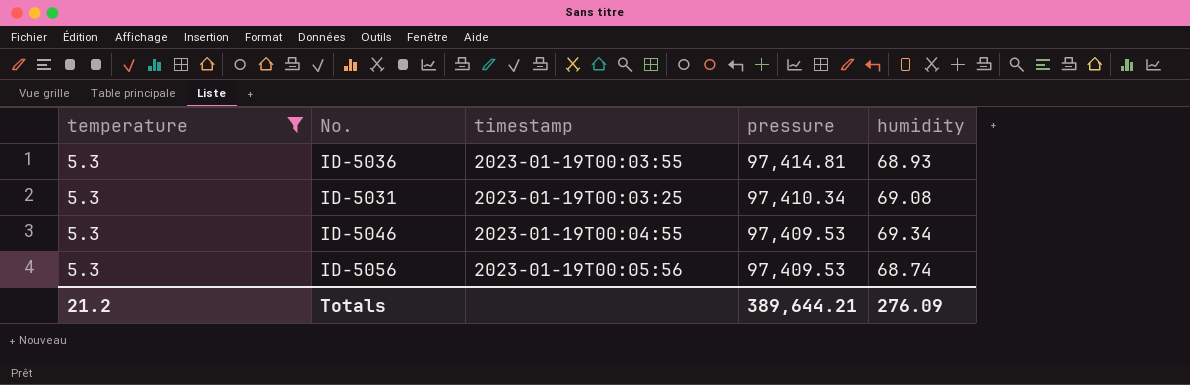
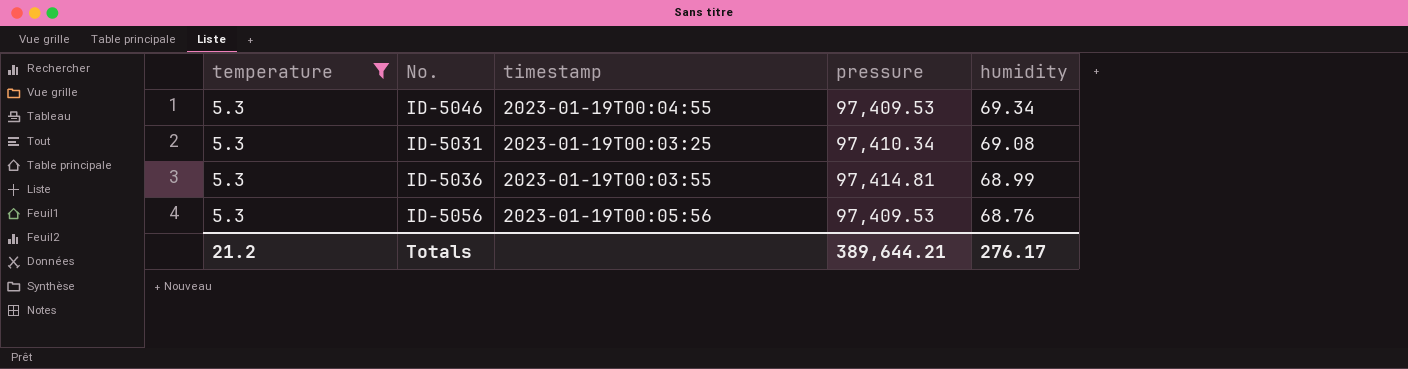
row order: pressure descending -> humidity descending
ID-5036 | humidity: 68.93 -> 68.99
ID-5056 | humidity: 68.74 -> 68.76
Totals | humidity: 276.09 -> 276.17

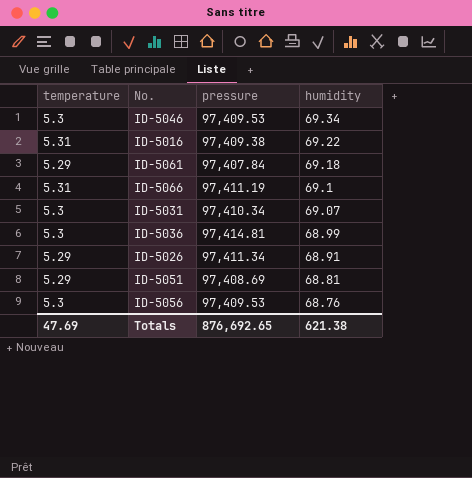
filter: temperature = 5.3 -> none
column timestamp | position: 3 -> none
ID-5031 | humidity: 69.08 -> 69.07
Totals | temperature: 21.2 -> 47.69
Totals | pressure: 389,644.21 -> 876,692.65
Totals | humidity: 276.17 -> 621.38

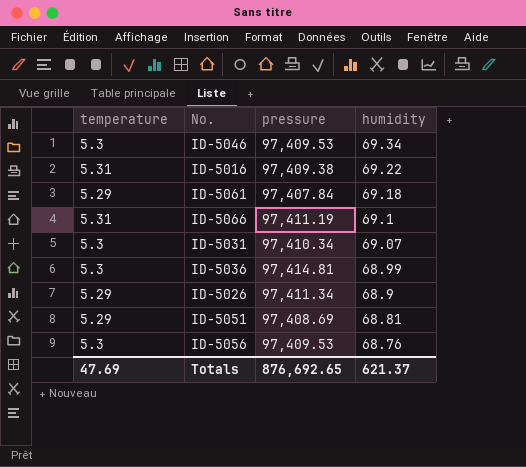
ID-5026 | humidity: 68.91 -> 68.9
Totals | humidity: 621.38 -> 621.37

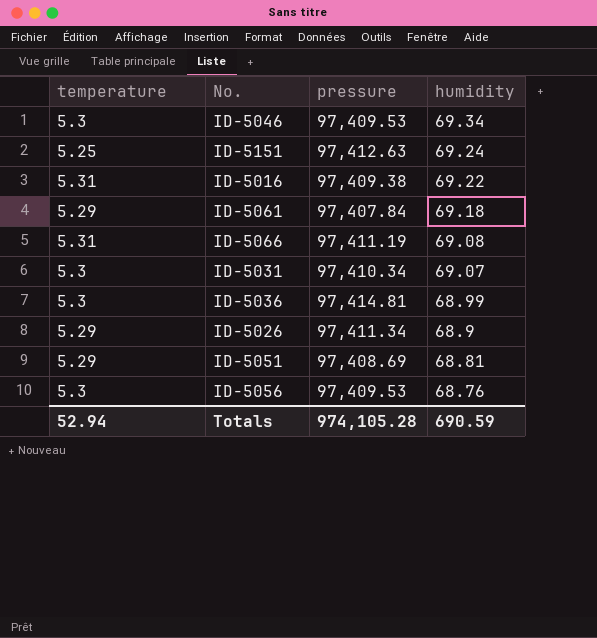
row ID-5151: none -> 5.25 | 97,412.63 | 69.24
ID-5066 | humidity: 69.1 -> 69.08
Totals | temperature: 47.69 -> 52.94
Totals | pressure: 876,692.65 -> 974,105.28
Totals | humidity: 621.37 -> 690.59

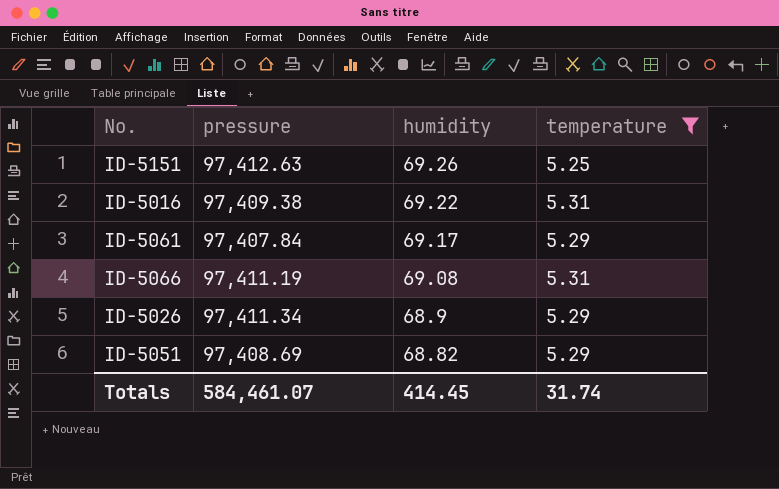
filter: none -> temperature != 5.3
column temperature | position: 1 -> 4
ID-5151 | humidity: 69.24 -> 69.26
ID-5061 | humidity: 69.18 -> 69.17
ID-5051 | humidity: 68.81 -> 68.82
Totals | pressure: 974,105.28 -> 584,461.07
Totals | humidity: 690.59 -> 414.45
Totals | temperature: 52.94 -> 31.74

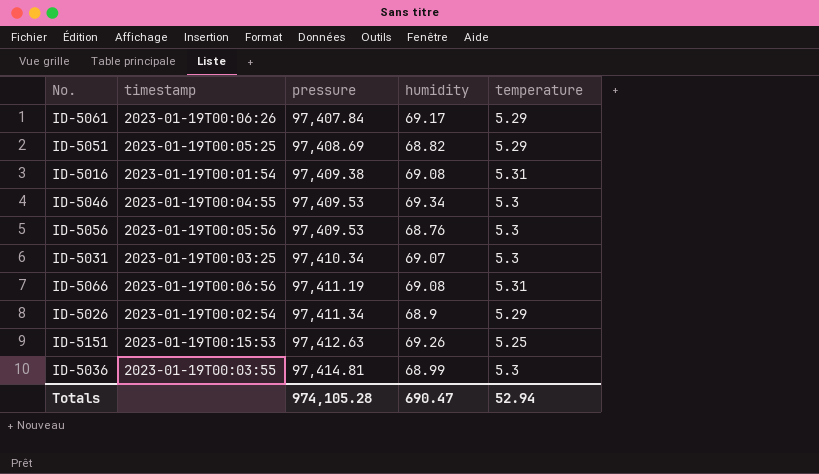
filter: temperature != 5.3 -> none
row order: humidity descending -> pressure ascending
column timestamp | position: none -> 2
ID-5016 | humidity: 69.22 -> 69.08
Totals | pressure: 584,461.07 -> 974,105.28
Totals | humidity: 414.45 -> 690.47
Totals | temperature: 31.74 -> 52.94

